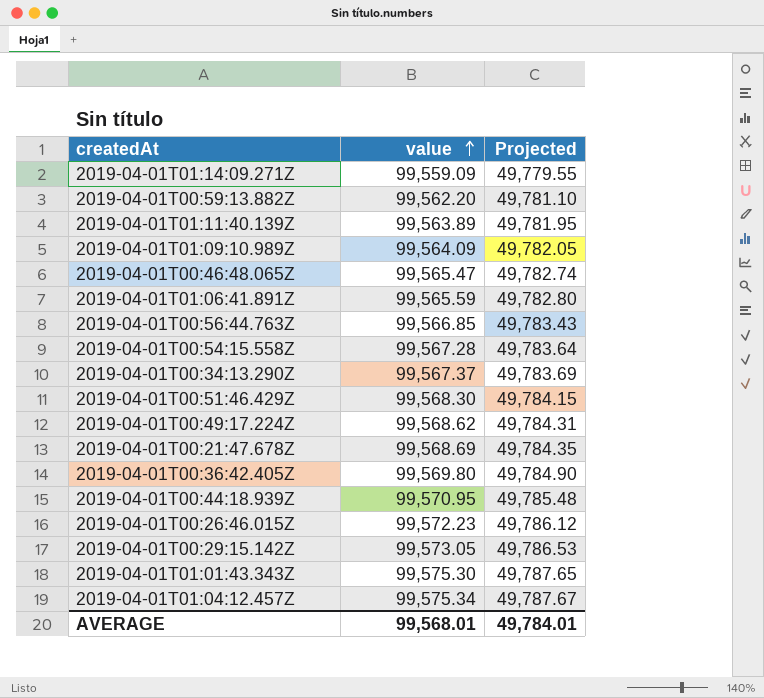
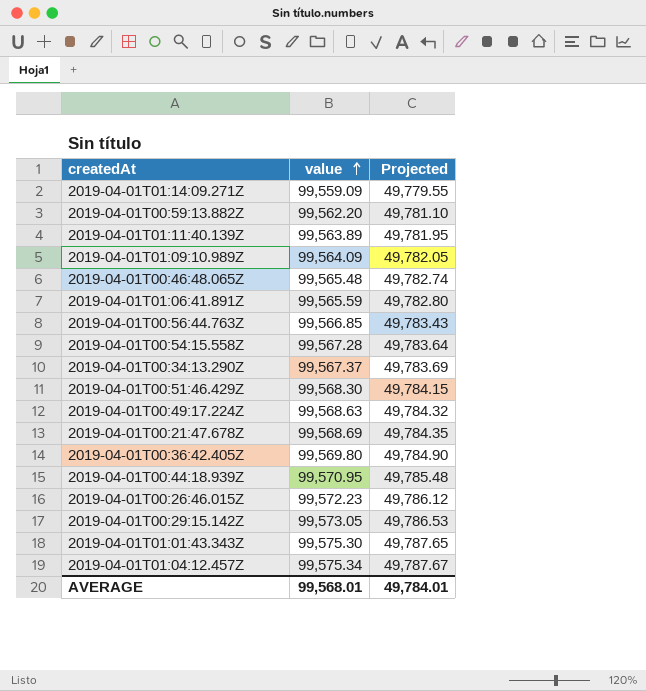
2019-04-01T00:46:48.065Z | value: 99,565.47 -> 99,565.48
2019-04-01T00:49:17.224Z | value: 99,568.62 -> 99,568.63
2019-04-01T00:49:17.224Z | Projected: 49,784.31 -> 49,784.32

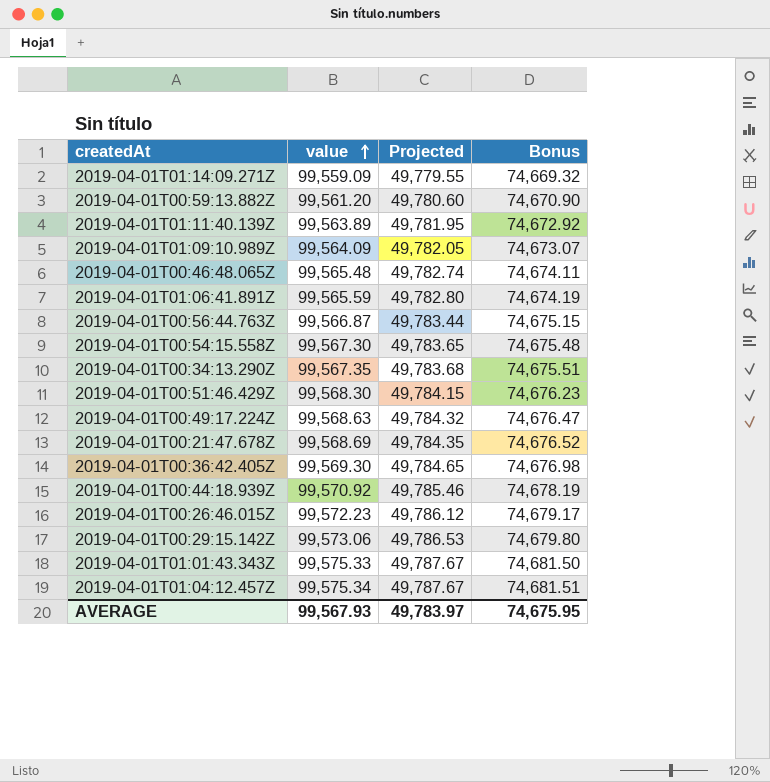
column Bonus | formula: none -> [value] * 0.75
2019-04-01T00:59:13.882Z | value: 99,562.20 -> 99,561.20
2019-04-01T00:59:13.882Z | Projected: 49,781.10 -> 49,780.60
2019-04-01T00:56:44.763Z | value: 99,566.85 -> 99,566.87
2019-04-01T00:56:44.763Z | Projected: 49,783.43 -> 49,783.44
2019-04-01T00:54:15.558Z | value: 99,567.28 -> 99,567.30
2019-04-01T00:54:15.558Z | Projected: 49,783.64 -> 49,783.65
2019-04-01T00:34:13.290Z | value: 99,567.37 -> 99,567.35
2019-04-01T00:34:13.290Z | Projected: 49,783.69 -> 49,783.68
2019-04-01T00:36:42.405Z | value: 99,569.80 -> 99,569.30
2019-04-01T00:36:42.405Z | Projected: 49,784.90 -> 49,784.65
2019-04-01T00:44:18.939Z | value: 99,570.95 -> 99,570.92
2019-04-01T00:44:18.939Z | Projected: 49,785.48 -> 49,785.46
2019-04-01T00:29:15.142Z | value: 99,573.05 -> 99,573.06
2019-04-01T01:01:43.343Z | value: 99,575.30 -> 99,575.33
2019-04-01T01:01:43.343Z | Projected: 49,787.65 -> 49,787.67
AVERAGE | value: 99,568.01 -> 99,567.93
AVERAGE | Projected: 49,784.01 -> 49,783.97

